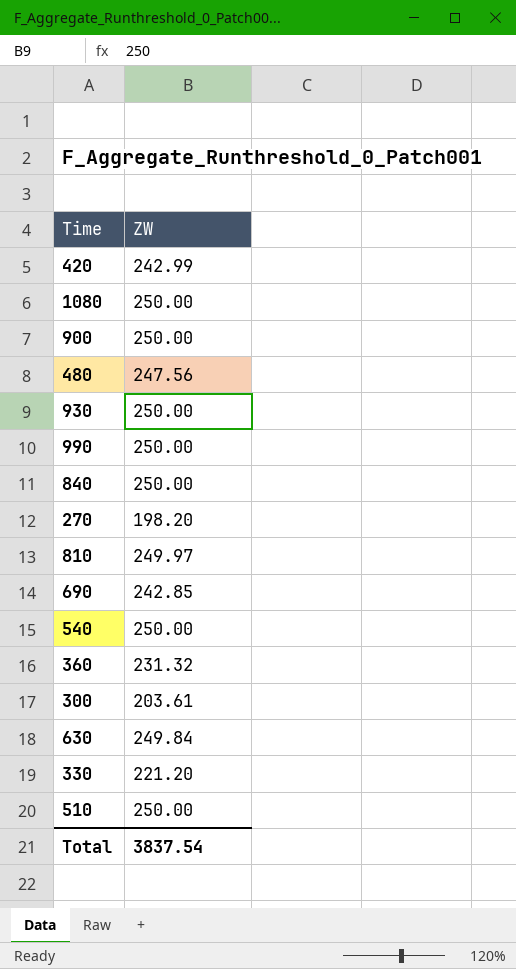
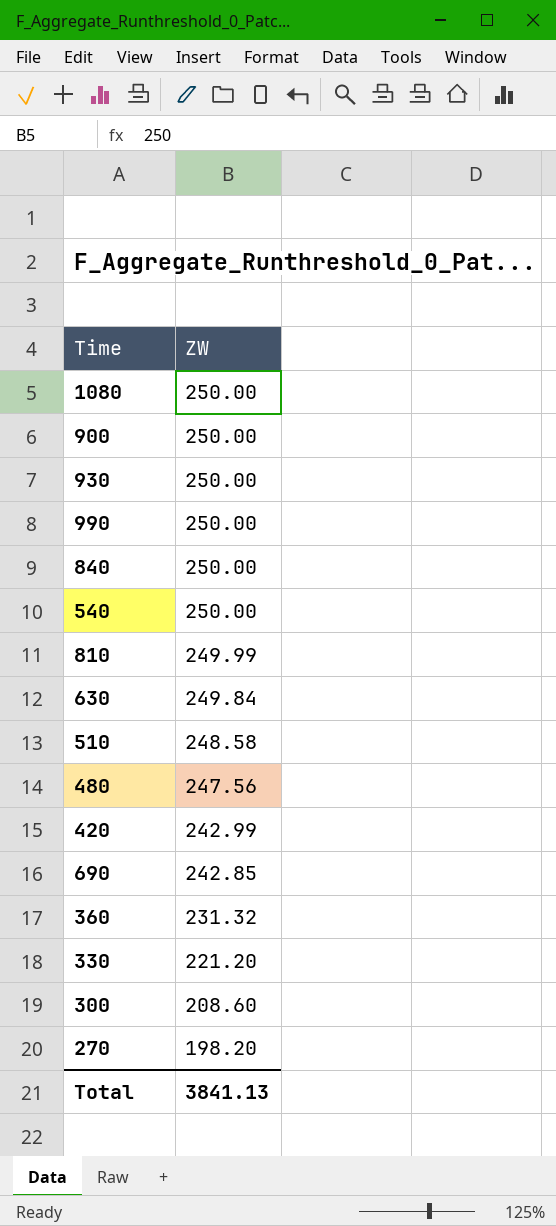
row order: none -> ZW descending
810 | ZW: 249.97 -> 249.99
510 | ZW: 250.00 -> 248.58
300 | ZW: 203.61 -> 208.60
Total | ZW: 3837.54 -> 3841.13

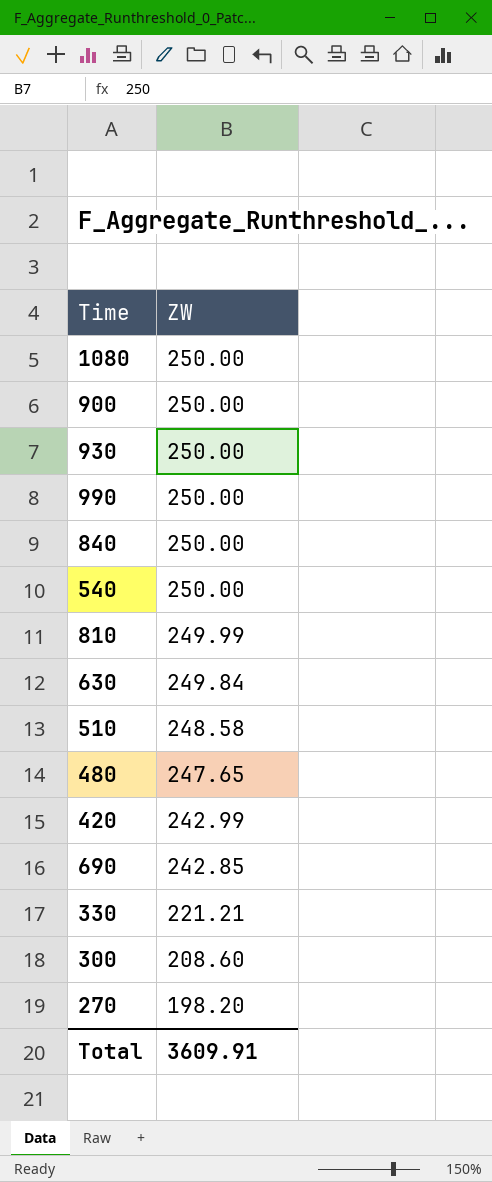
row 360: 231.32 -> none
480 | ZW: 247.56 -> 247.65
330 | ZW: 221.20 -> 221.21
Total | ZW: 3841.13 -> 3609.91

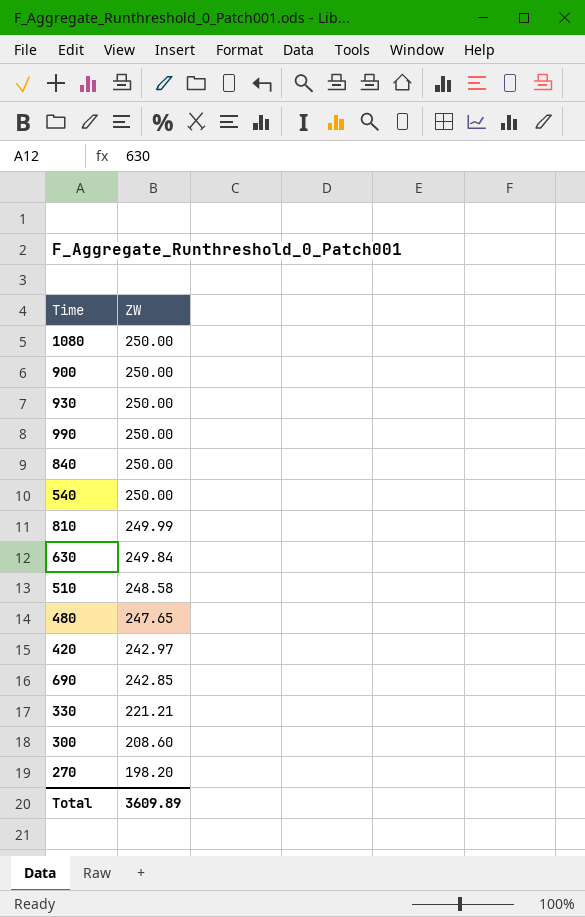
420 | ZW: 242.99 -> 242.97
Total | ZW: 3609.91 -> 3609.89

